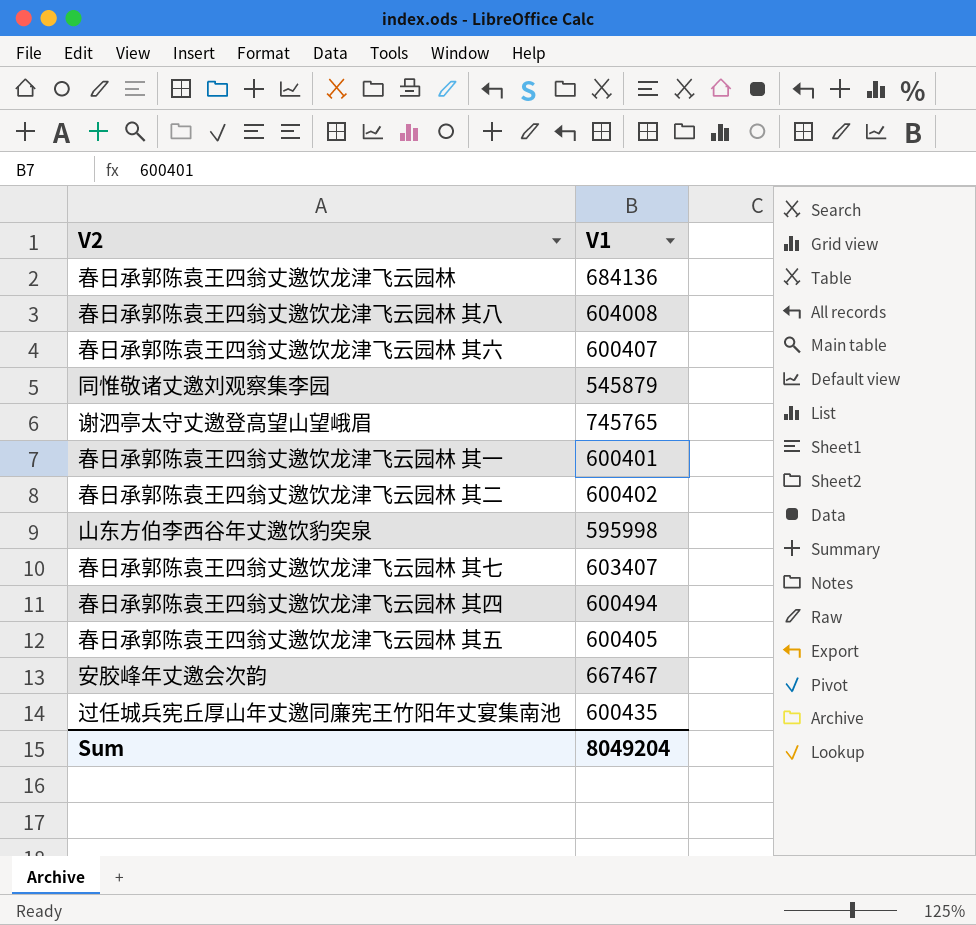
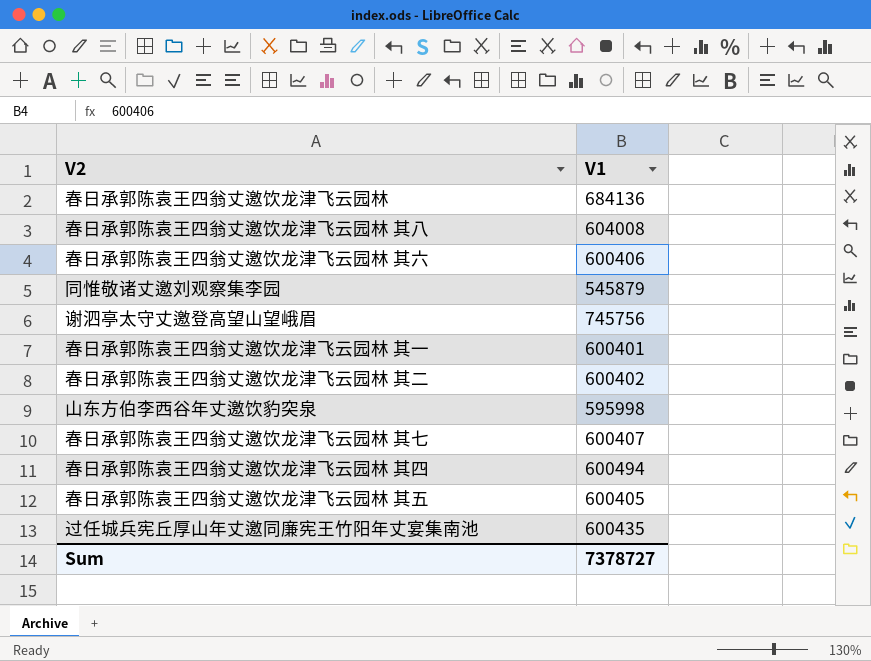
row 安胶峰年丈邀会次韵: 667467 -> none
春日承郭陈袁王四翁丈邀饮龙津飞云园林 其六 | V1: 600407 -> 600406
谢泗亭太守丈邀登高望山望峨眉 | V1: 745765 -> 745756
春日承郭陈袁王四翁丈邀饮龙津飞云园林 其七 | V1: 603407 -> 600407
Sum | V1: 8049204 -> 7378727

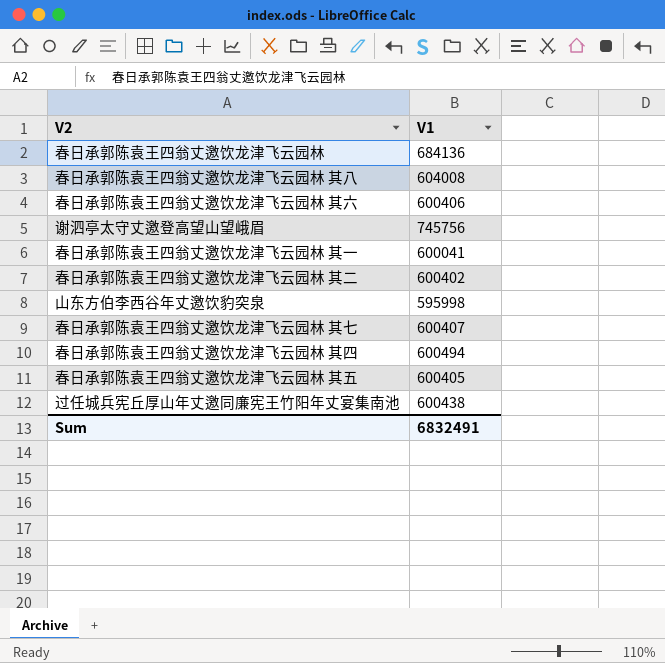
row 同惟敬诸丈邀刘观察集李园: 545879 -> none
春日承郭陈袁王四翁丈邀饮龙津飞云园林 其一 | V1: 600401 -> 600041
过任城兵宪丘厚山年丈邀同廉宪王竹阳年丈宴集南池 | V1: 600435 -> 600438
Sum | V1: 7378727 -> 6832491

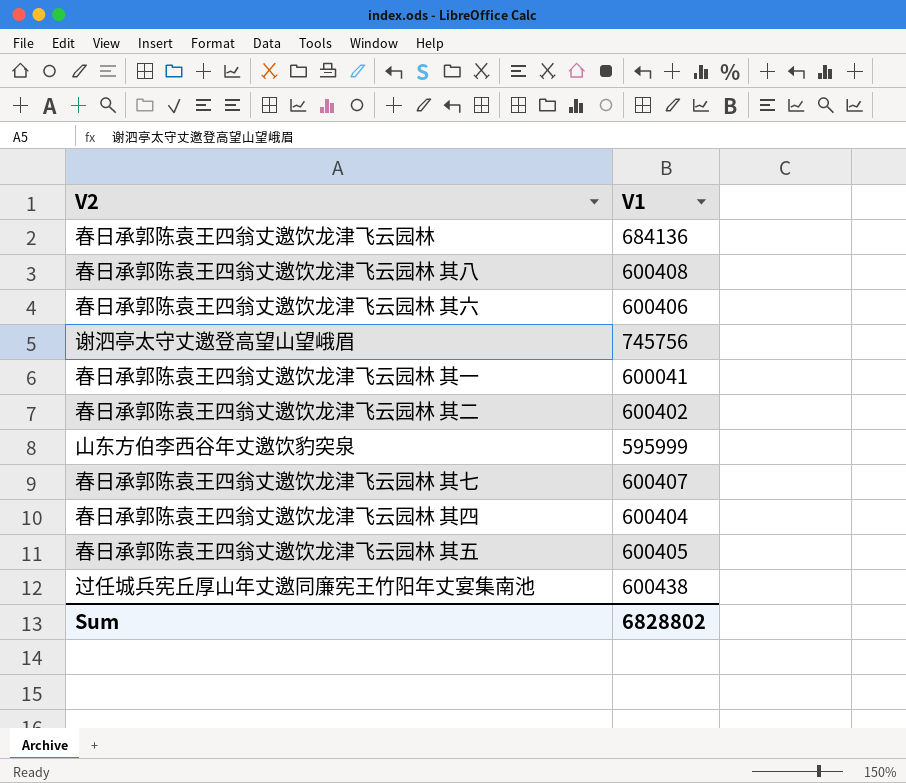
春日承郭陈袁王四翁丈邀饮龙津飞云园林 其八 | V1: 604008 -> 600408
山东方伯李西谷年丈邀饮豹突泉 | V1: 595998 -> 595999
春日承郭陈袁王四翁丈邀饮龙津飞云园林 其四 | V1: 600494 -> 600404
Sum | V1: 6832491 -> 6828802

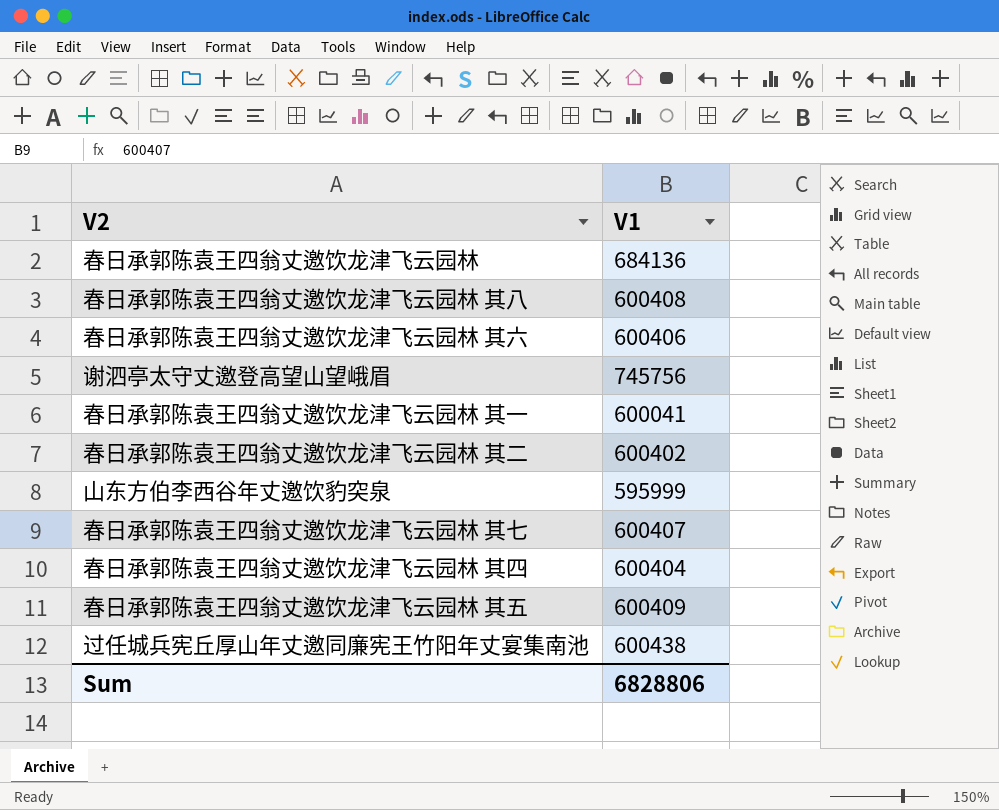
春日承郭陈袁王四翁丈邀饮龙津飞云园林 其五 | V1: 600405 -> 600409
Sum | V1: 6828802 -> 6828806

